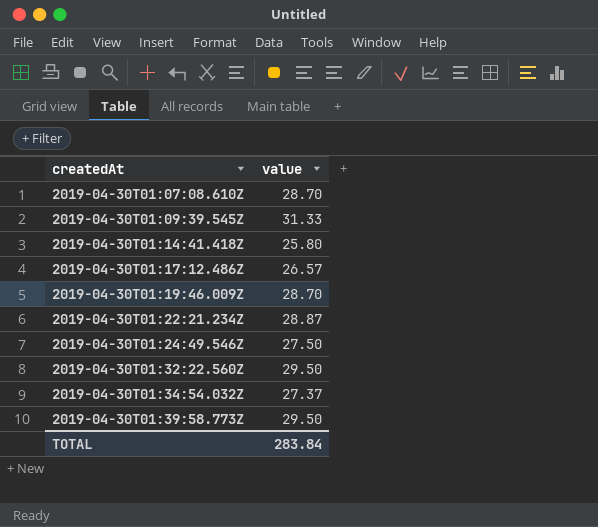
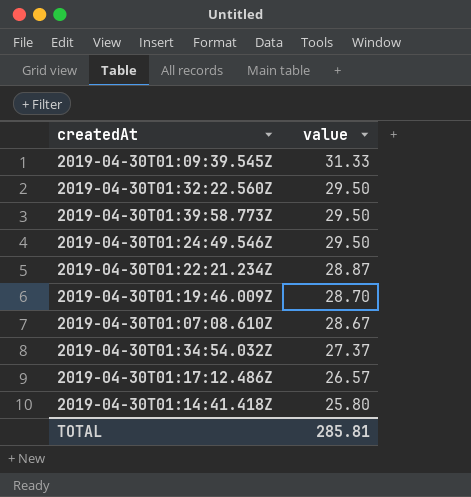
row order: createdAt ascending -> value descending
2019-04-30T01:24:49.546Z | value: 27.50 -> 29.50
2019-04-30T01:07:08.610Z | value: 28.70 -> 28.67
TOTAL | value: 283.84 -> 285.81

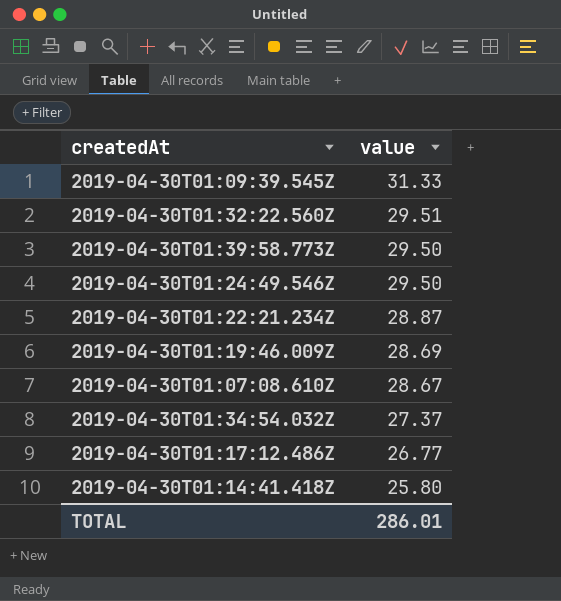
2019-04-30T01:32:22.560Z | value: 29.50 -> 29.51
2019-04-30T01:19:46.009Z | value: 28.70 -> 28.69
2019-04-30T01:17:12.486Z | value: 26.57 -> 26.77
TOTAL | value: 285.81 -> 286.01

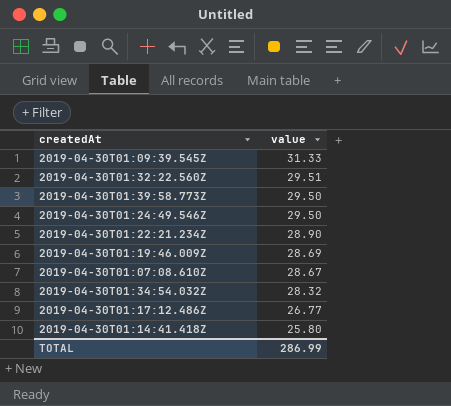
2019-04-30T01:22:21.234Z | value: 28.87 -> 28.90
2019-04-30T01:34:54.032Z | value: 27.37 -> 28.32
TOTAL | value: 286.01 -> 286.99

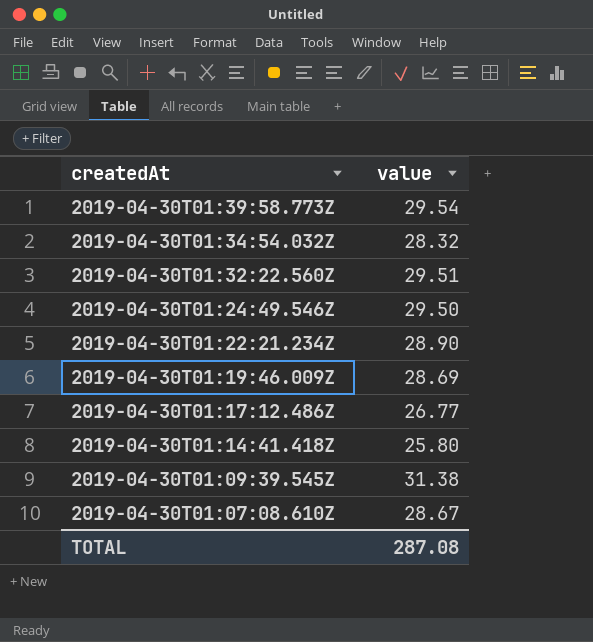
row order: value descending -> createdAt descending
2019-04-30T01:39:58.773Z | value: 29.50 -> 29.54
2019-04-30T01:09:39.545Z | value: 31.33 -> 31.38
TOTAL | value: 286.99 -> 287.08

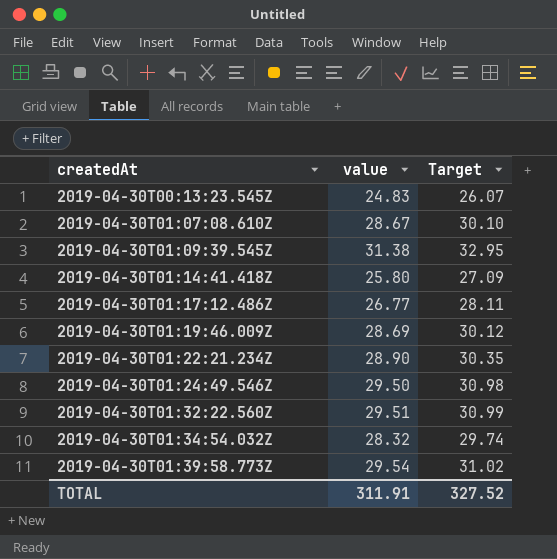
row order: createdAt descending -> createdAt ascending
column Target | formula: none -> [value] * 1.05
row 2019-04-30T00:13:23.545Z: none -> 24.83 | 26.07
TOTAL | value: 287.08 -> 311.91

